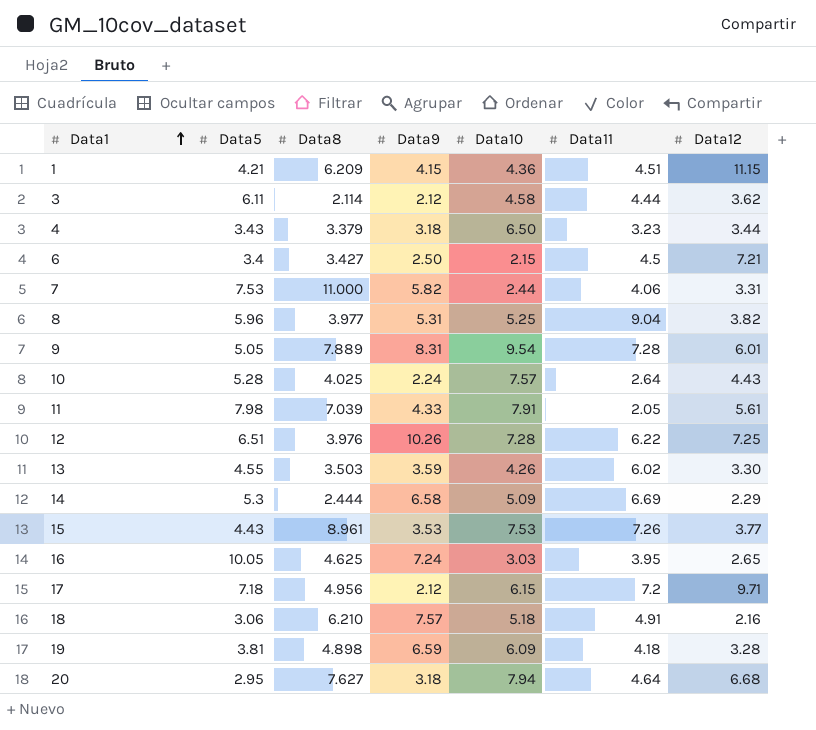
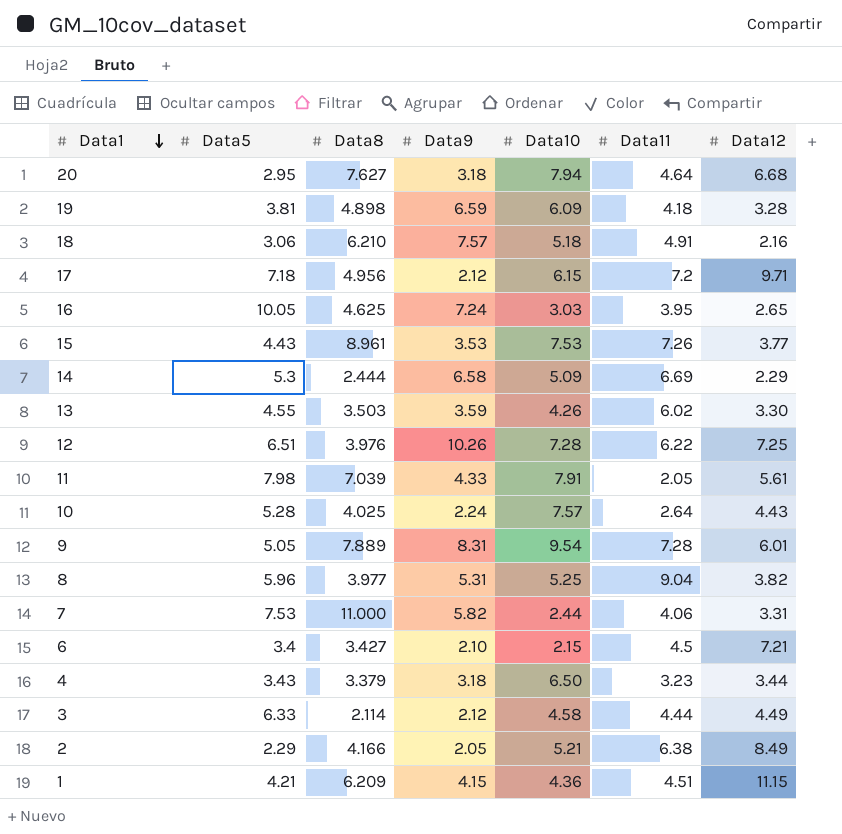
row order: Data1 ascending -> Data1 descending
6 | Data9: 2.50 -> 2.10
3 | Data5: 6.11 -> 6.33
3 | Data12: 3.62 -> 4.49
row 2: none -> 2.29 | 4.166 | 2.05 | 5.21 | 6.38 | 8.49

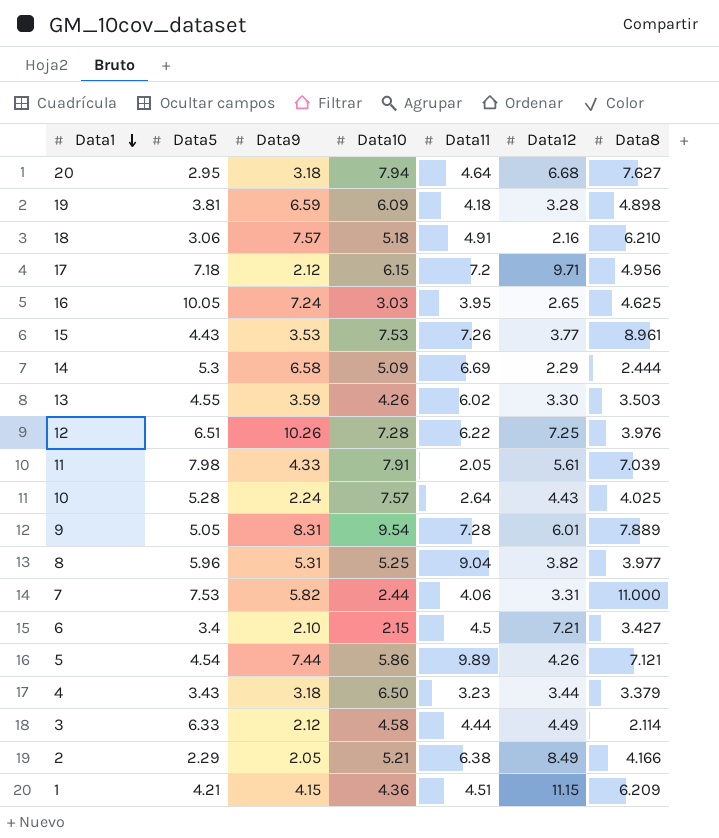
column Data8 | position: 3 -> 7
row 5: none -> 4.54 | 7.44 | 5.86 | 9.89 | 4.26 | 7.121

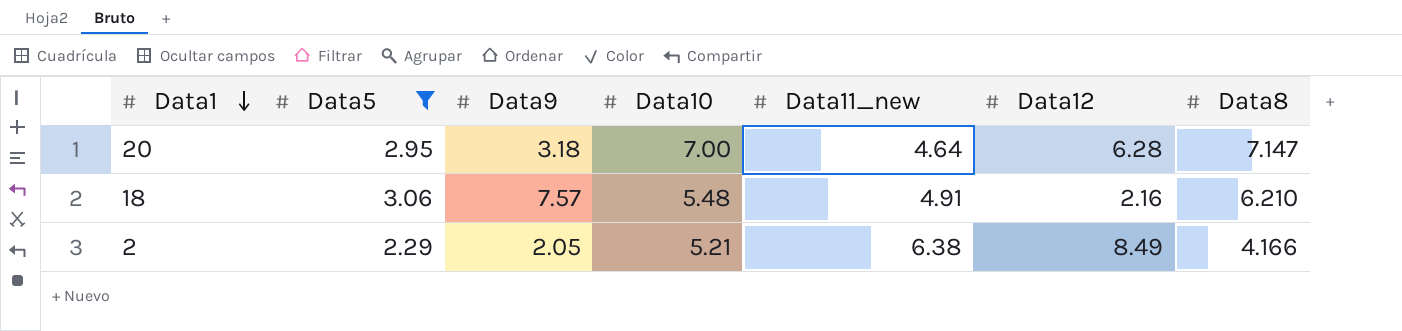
filter: none -> Data5 <= 3.06
column name: Data11 -> Data11_new
20 | Data10: 7.94 -> 7.00
20 | Data12: 6.68 -> 6.28
20 | Data8: 7.627 -> 7.147
18 | Data10: 5.18 -> 5.48

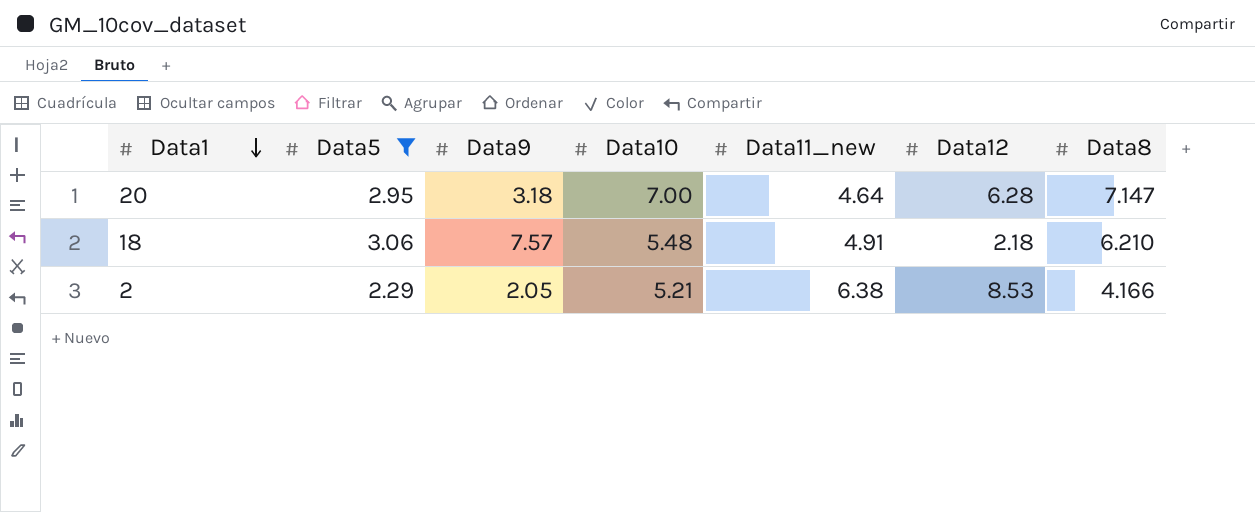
18 | Data12: 2.16 -> 2.18
2 | Data12: 8.49 -> 8.53

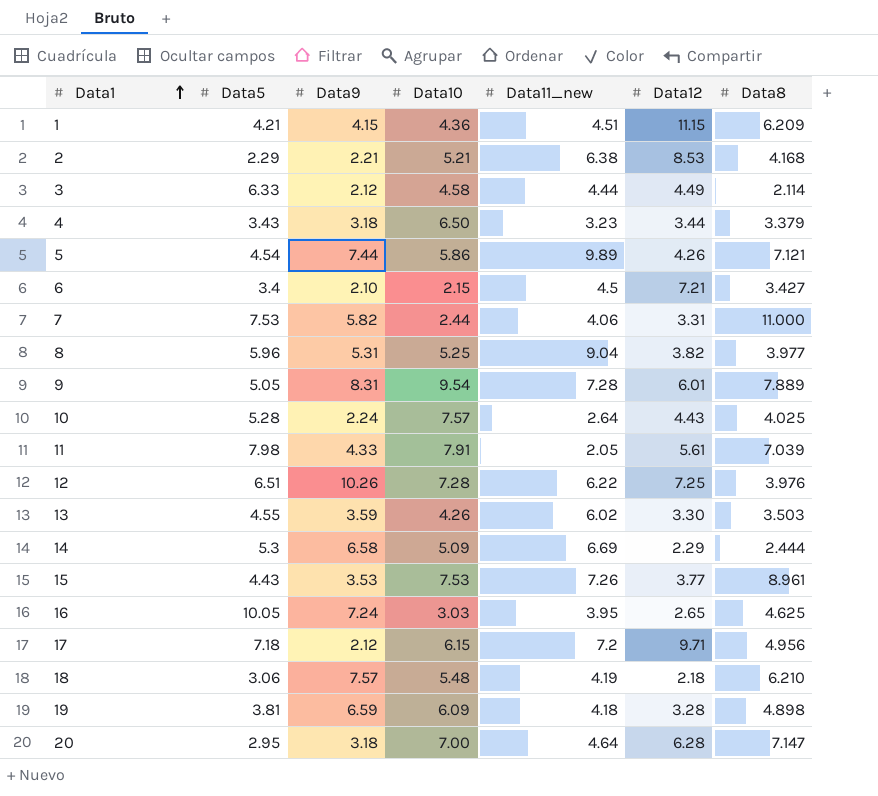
filter: Data5 <= 3.06 -> none
row order: Data1 descending -> Data1 ascending
2 | Data9: 2.05 -> 2.21
2 | Data8: 4.166 -> 4.168
18 | Data11_new: 4.91 -> 4.19

